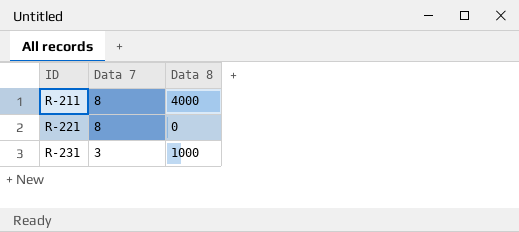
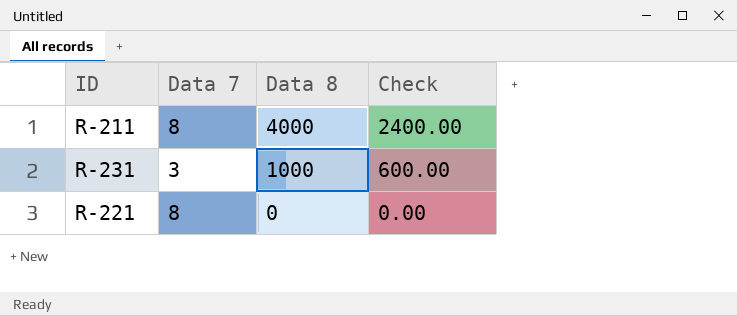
row order: ID ascending -> Data 8 descending
column Check | formula: none -> [Data 8] * 0.6

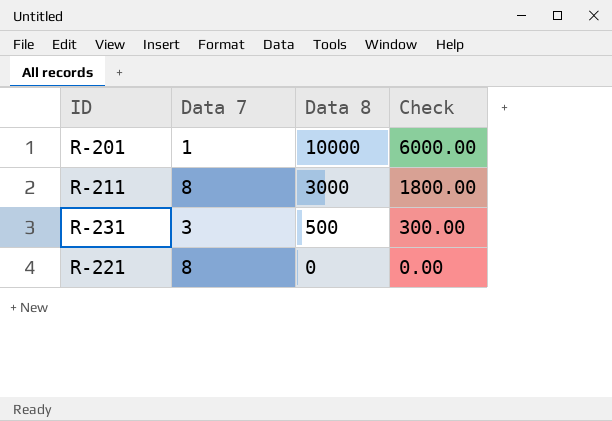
row R-201: none -> 1 | 10000 | 6000.00
R-211 | Data 8: 4000 -> 3000
R-211 | Check: 2400.00 -> 1800.00
R-231 | Data 8: 1000 -> 500
R-231 | Check: 600.00 -> 300.00

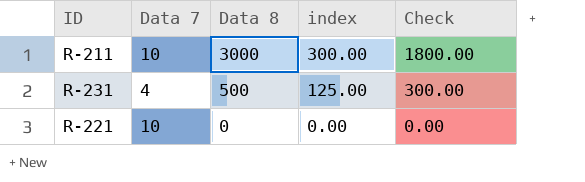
column index | formula: none -> [Data 8] / [Data 7]
row R-201: 1 | 10000 | 6000.00 -> none
R-211 | Data 7: 8 -> 10
R-231 | Data 7: 3 -> 4
R-221 | Data 7: 8 -> 10

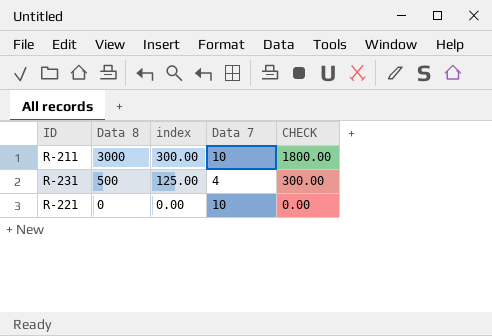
column Data 7 | position: 2 -> 4
column name: Check -> CHECK

